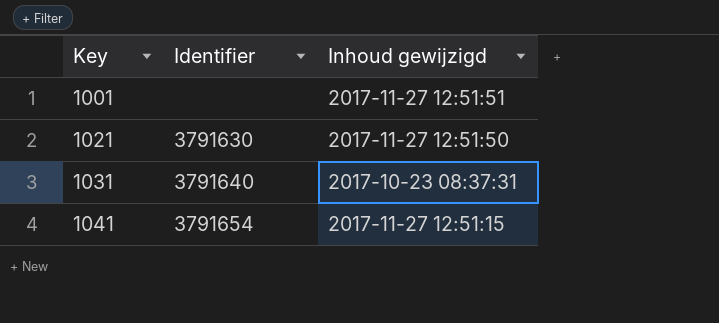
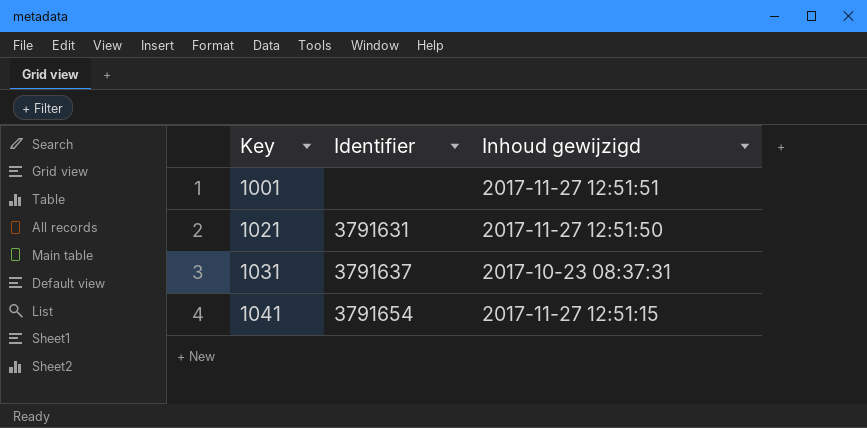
1021 | Identifier: 3791630 -> 3791631
1031 | Identifier: 3791640 -> 3791637

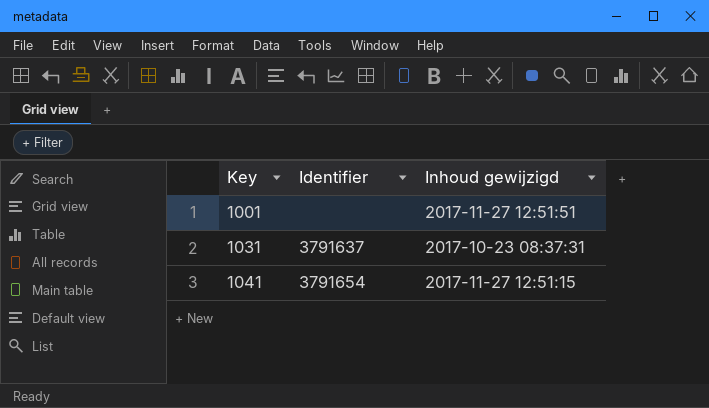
row 1021: 3791631 | 2017-11-27 12:51:50 -> none

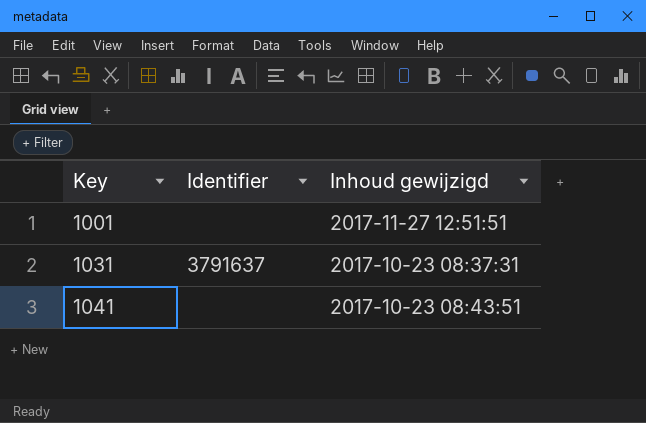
1041 | Identifier: 3791654 -> none
1041 | Inhoud gewijzigd: 2017-11-27 12:51:15 -> 2017-10-23 08:43:51

